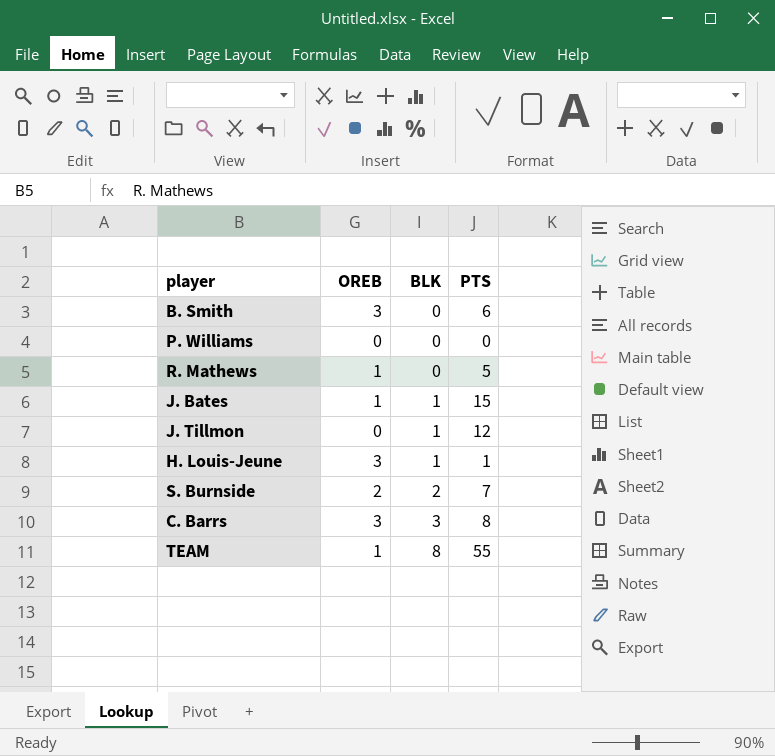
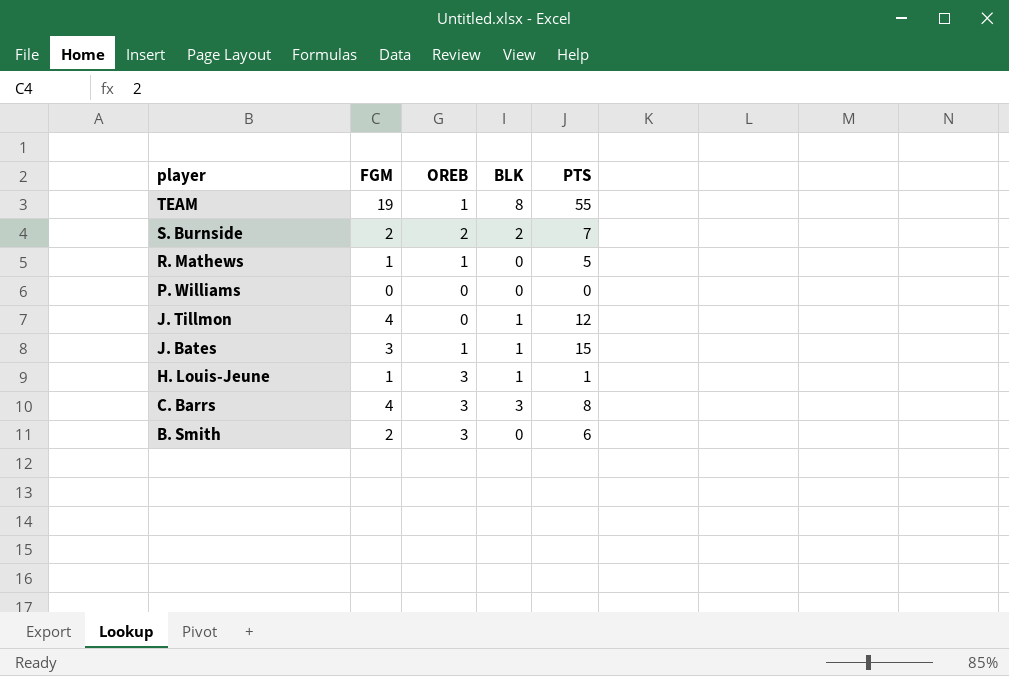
row order: BLK ascending -> player descending
column FGM | position: none -> 2

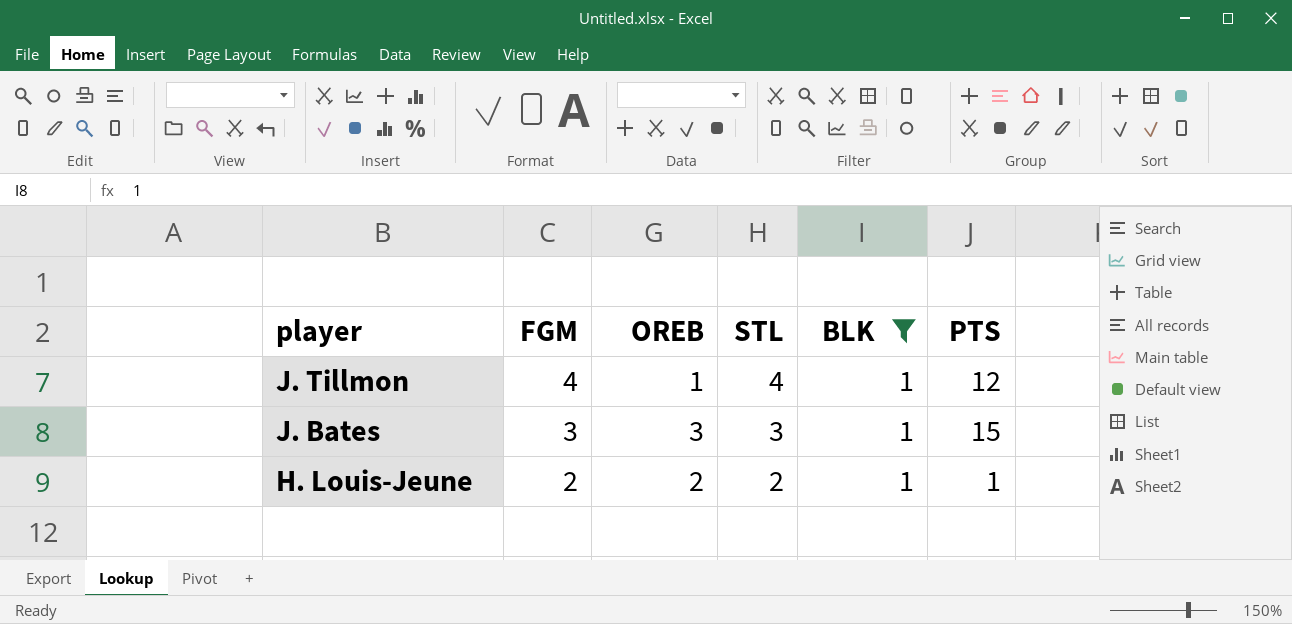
filter: none -> BLK = 1
column STL | position: none -> 4
J. Tillmon | OREB: 0 -> 1
J. Bates | OREB: 1 -> 3
H. Louis-Jeune | FGM: 1 -> 2
H. Louis-Jeune | OREB: 3 -> 2

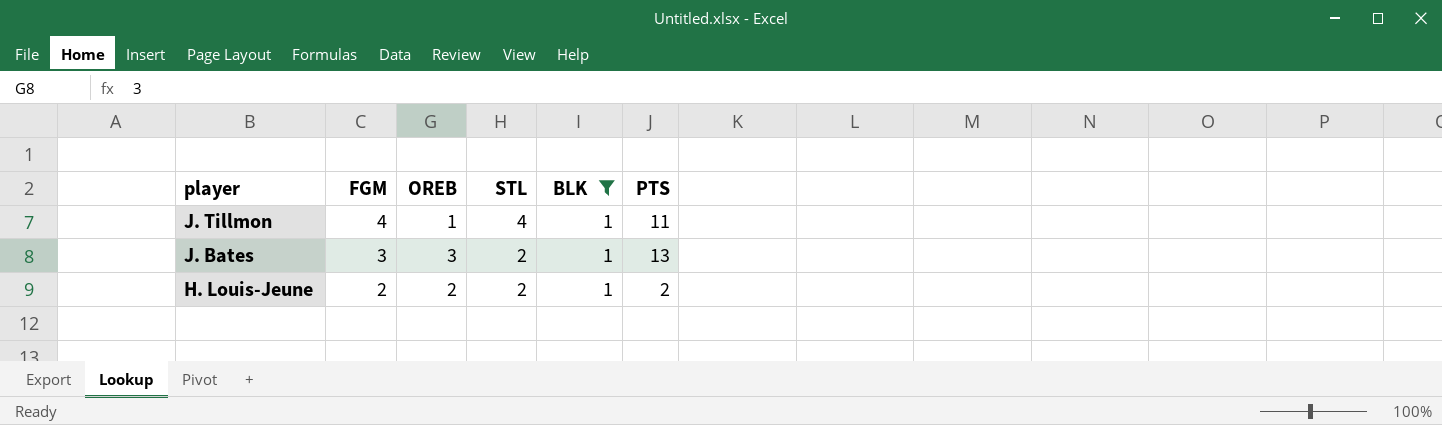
J. Tillmon | PTS: 12 -> 11
J. Bates | STL: 3 -> 2
J. Bates | PTS: 15 -> 13
H. Louis-Jeune | PTS: 1 -> 2

